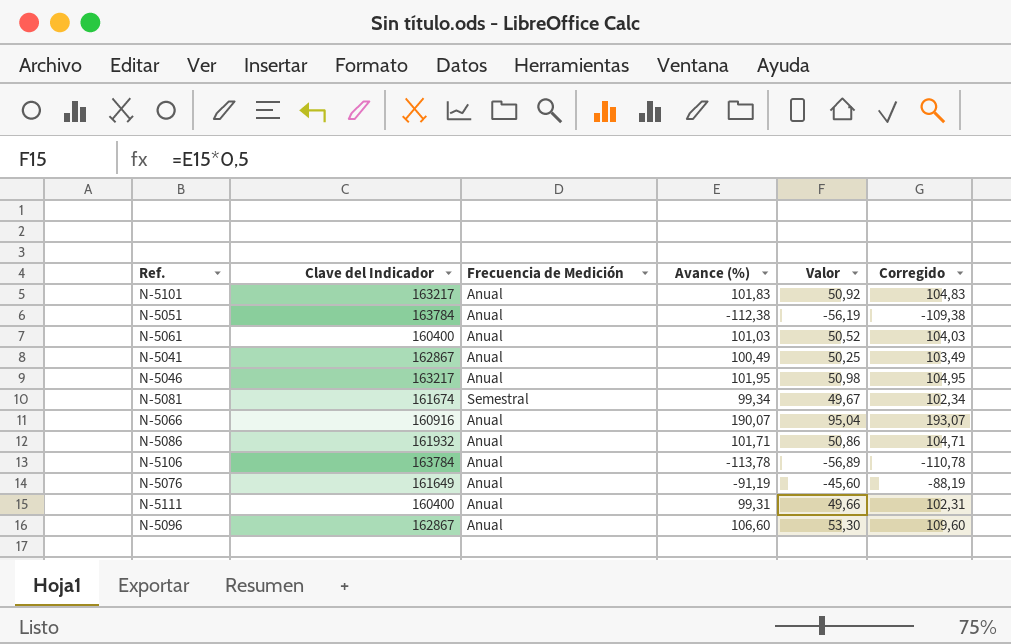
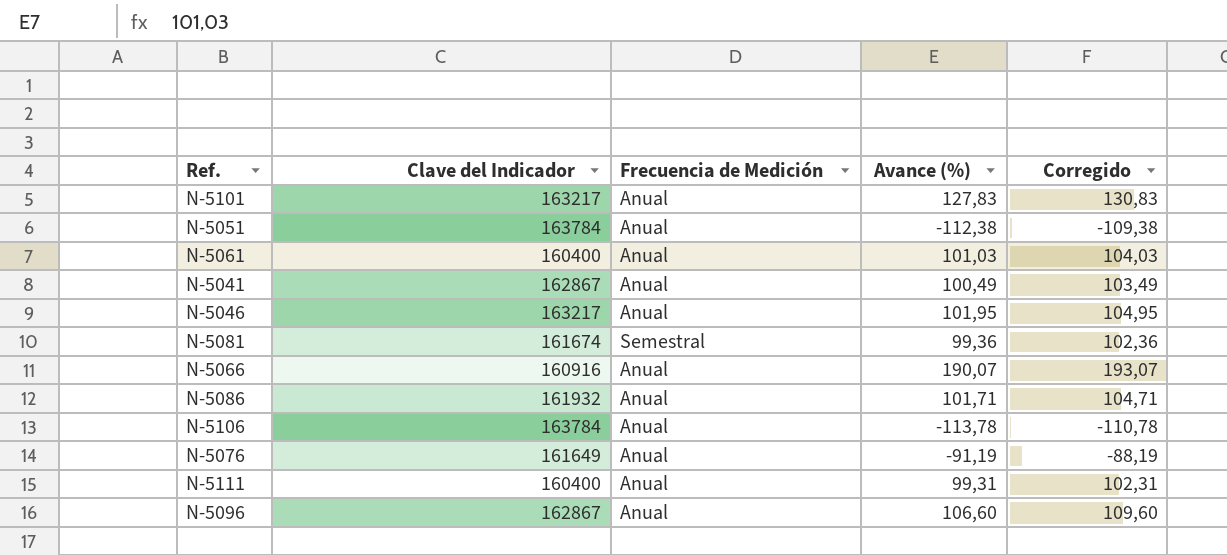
column Valor | formula: [Avance (%)] * 0,5 -> none
N-5101 | Avance (%): 101,83 -> 127,83
N-5101 | Corregido: 104,83 -> 130,83
N-5081 | Avance (%): 99,34 -> 99,36
N-5081 | Corregido: 102,34 -> 102,36

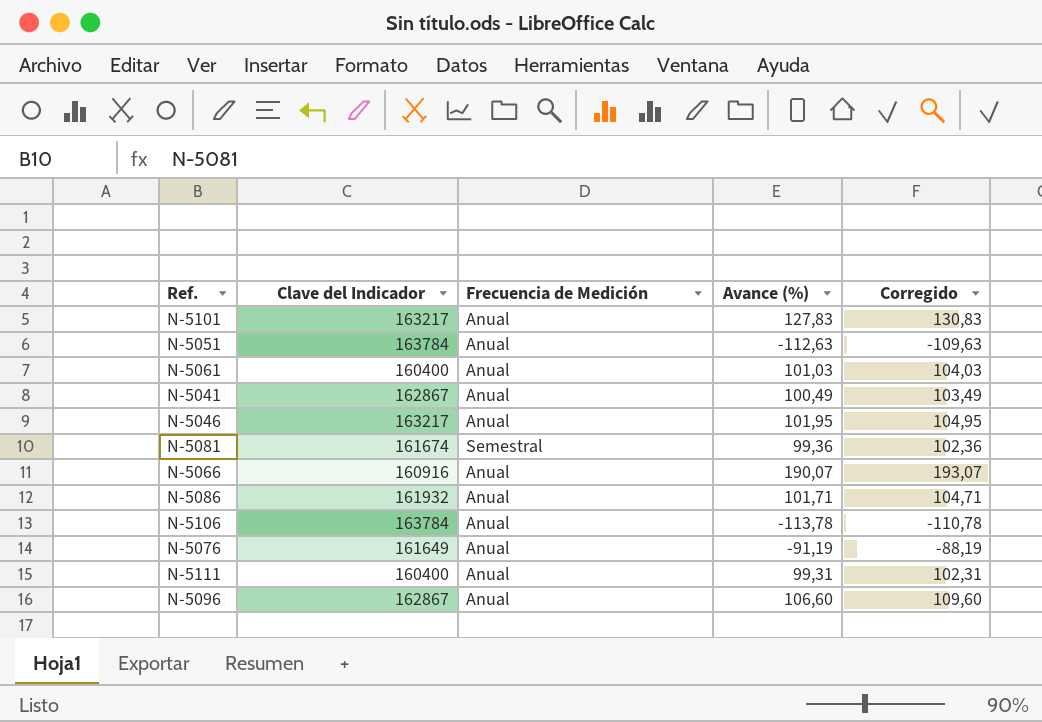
N-5051 | Avance (%): -112,38 -> -112,63
N-5051 | Corregido: -109,38 -> -109,63

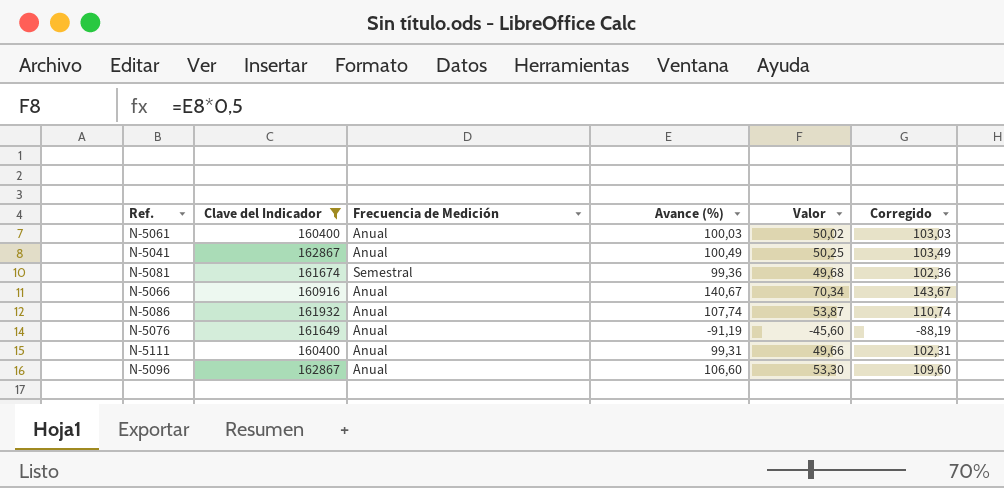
filter: none -> Clave del Indicador <= 162867
column Valor | formula: none -> [Avance (%)] * 0,5
N-5061 | Avance (%): 101,03 -> 100,03
N-5061 | Corregido: 104,03 -> 103,03
N-5066 | Avance (%): 190,07 -> 140,67
N-5066 | Corregido: 193,07 -> 143,67
N-5086 | Avance (%): 101,71 -> 107,74
N-5086 | Corregido: 104,71 -> 110,74

